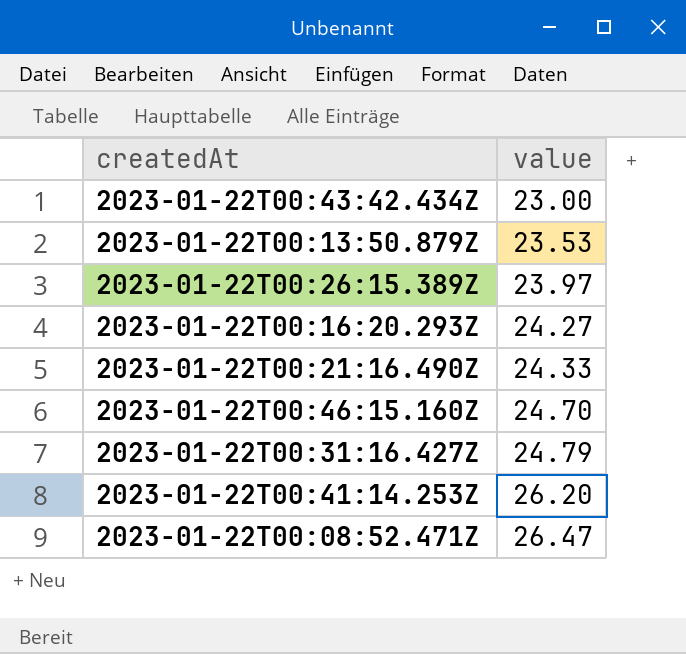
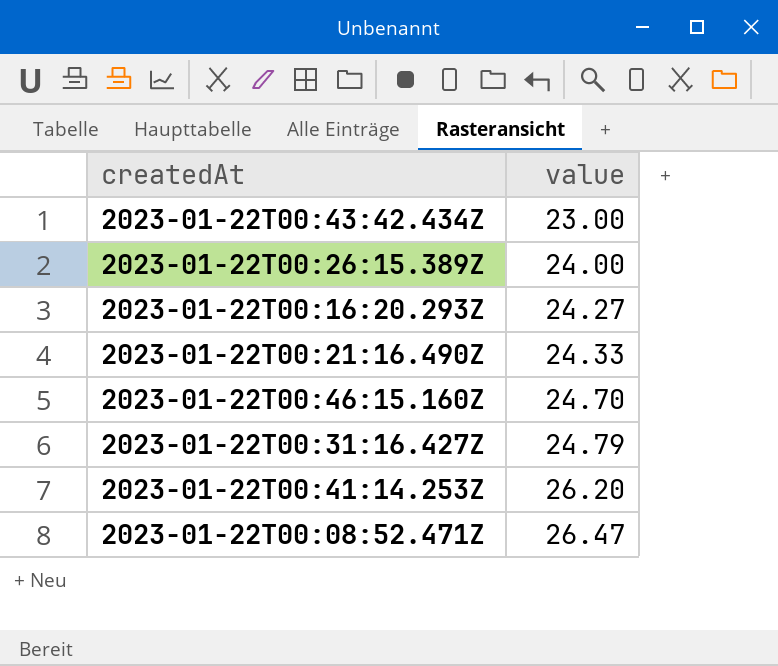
row 2023-01-22T00:13:50.879Z: 23.53 -> none
2023-01-22T00:26:15.389Z | value: 23.97 -> 24.00

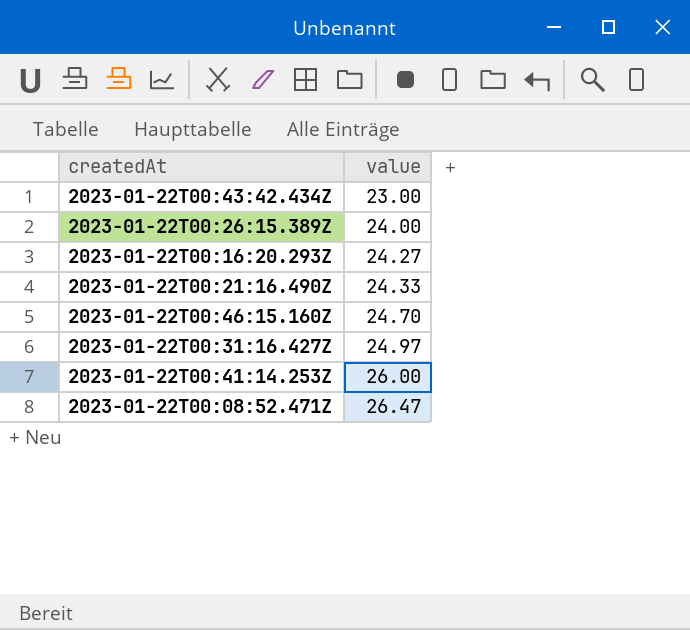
2023-01-22T00:31:16.427Z | value: 24.79 -> 24.97
2023-01-22T00:41:14.253Z | value: 26.20 -> 26.00

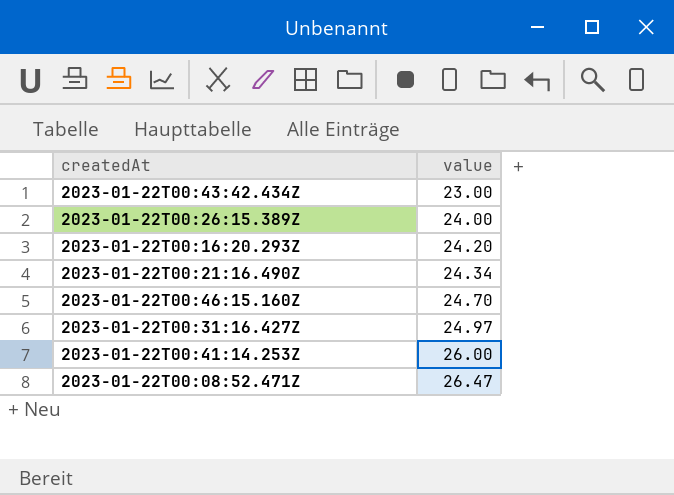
2023-01-22T00:16:20.293Z | value: 24.27 -> 24.20
2023-01-22T00:21:16.490Z | value: 24.33 -> 24.34

